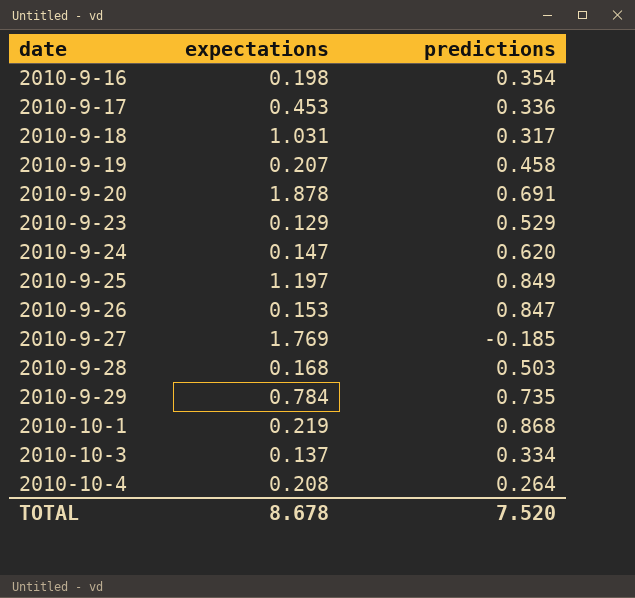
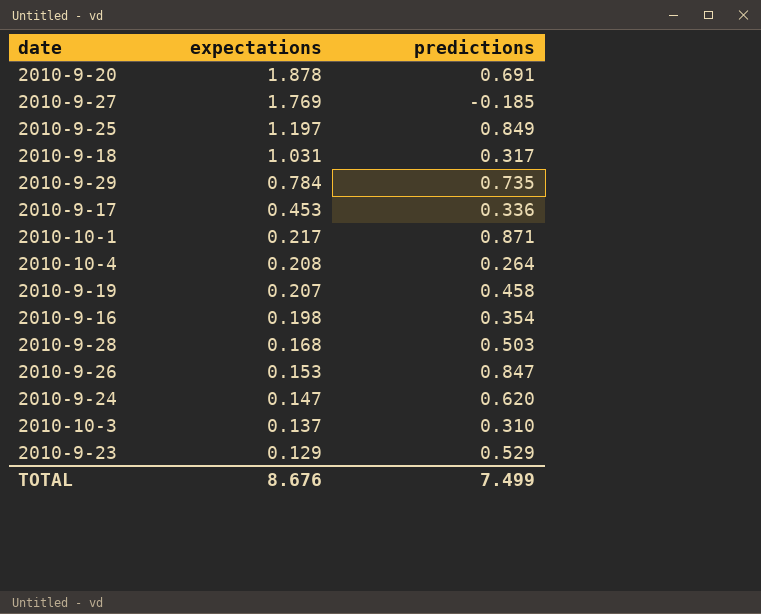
row order: date ascending -> expectations descending
2010-10-1 | expectations: 0.219 -> 0.217
2010-10-1 | predictions: 0.868 -> 0.871
2010-10-3 | predictions: 0.334 -> 0.310
TOTAL | expectations: 8.678 -> 8.676
TOTAL | predictions: 7.520 -> 7.499

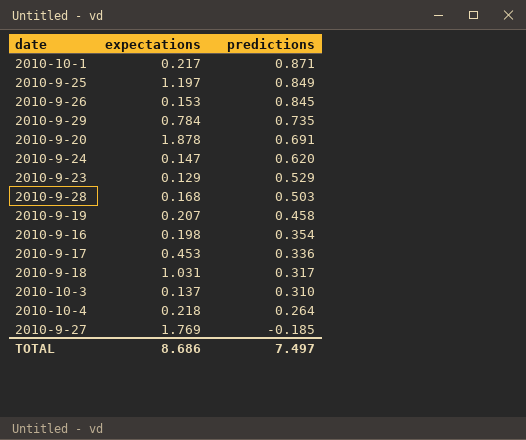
row order: expectations descending -> predictions descending
2010-9-26 | predictions: 0.847 -> 0.845
2010-10-4 | expectations: 0.208 -> 0.218
TOTAL | expectations: 8.676 -> 8.686
TOTAL | predictions: 7.499 -> 7.497

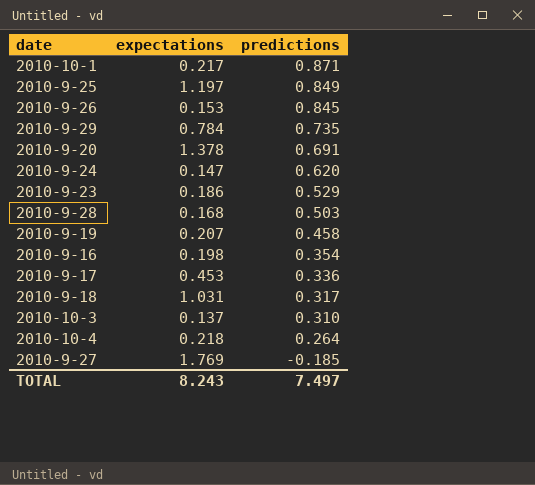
2010-9-20 | expectations: 1.878 -> 1.378
2010-9-23 | expectations: 0.129 -> 0.186
TOTAL | expectations: 8.686 -> 8.243

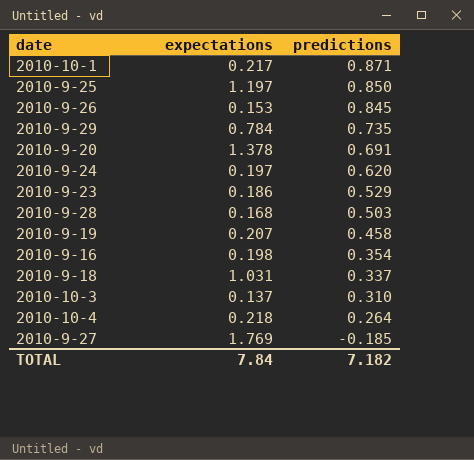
row 2010-9-17: 0.453 | 0.336 -> none
2010-9-25 | predictions: 0.849 -> 0.850
2010-9-24 | expectations: 0.147 -> 0.197
2010-9-18 | predictions: 0.317 -> 0.337
TOTAL | expectations: 8.243 -> 7.84
TOTAL | predictions: 7.497 -> 7.182

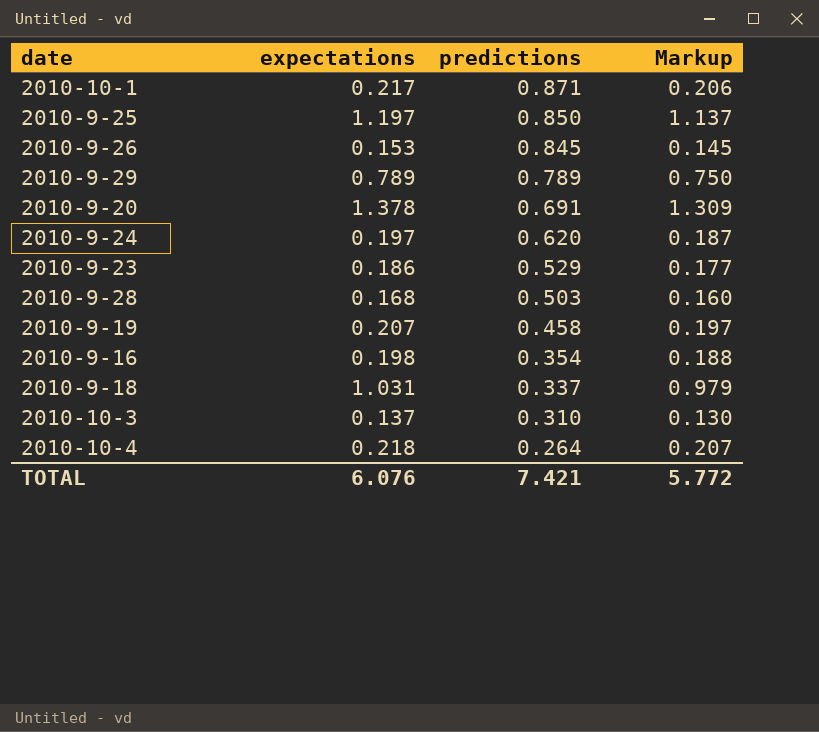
column Markup | formula: none -> [expectations] * 0.95
row 2010-9-27: 1.769 | -0.185 -> none
2010-9-29 | expectations: 0.784 -> 0.789
2010-9-29 | predictions: 0.735 -> 0.789
TOTAL | expectations: 7.84 -> 6.076
TOTAL | predictions: 7.182 -> 7.421

